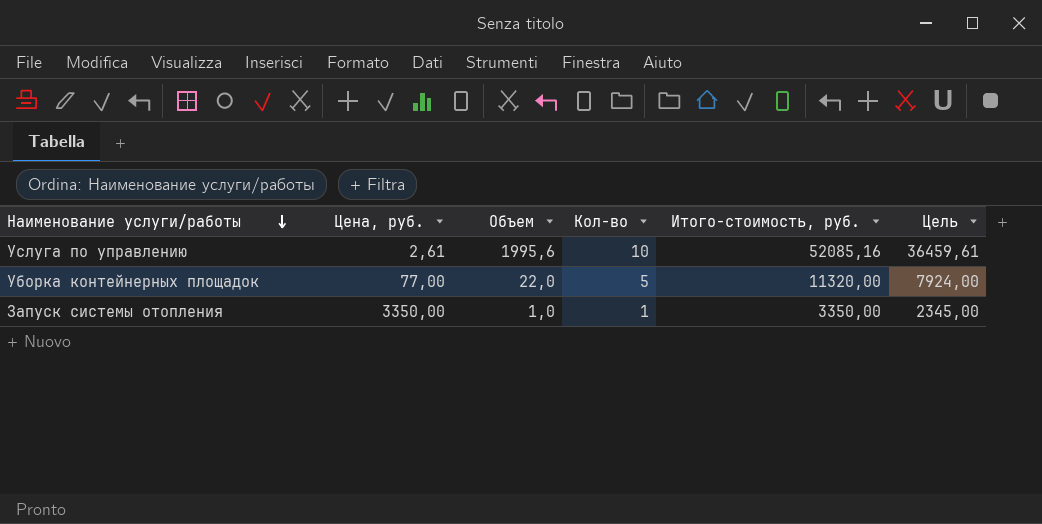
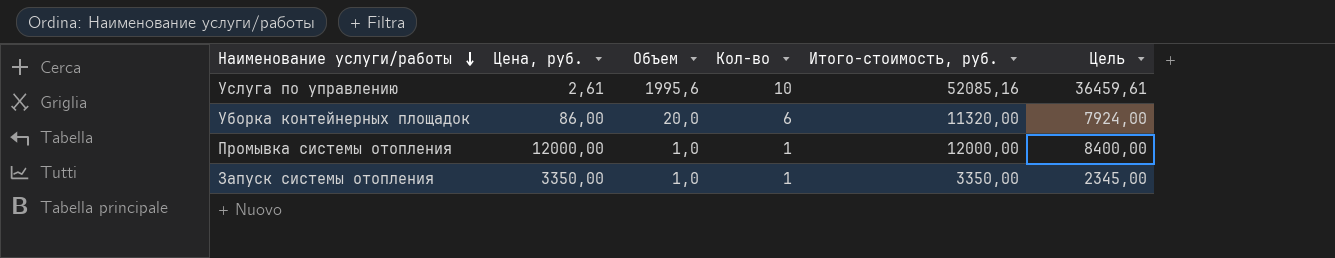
Уборка контейнерных площадок | Цена, руб.: 77,00 -> 86,00
Уборка контейнерных площадок | Объем: 22,0 -> 20,0
Уборка контейнерных площадок | Кол-во: 5 -> 6
row Промывка системы отопления: none -> 12000,00 | 1,0 | 1 | 12000,00 | 8400,00

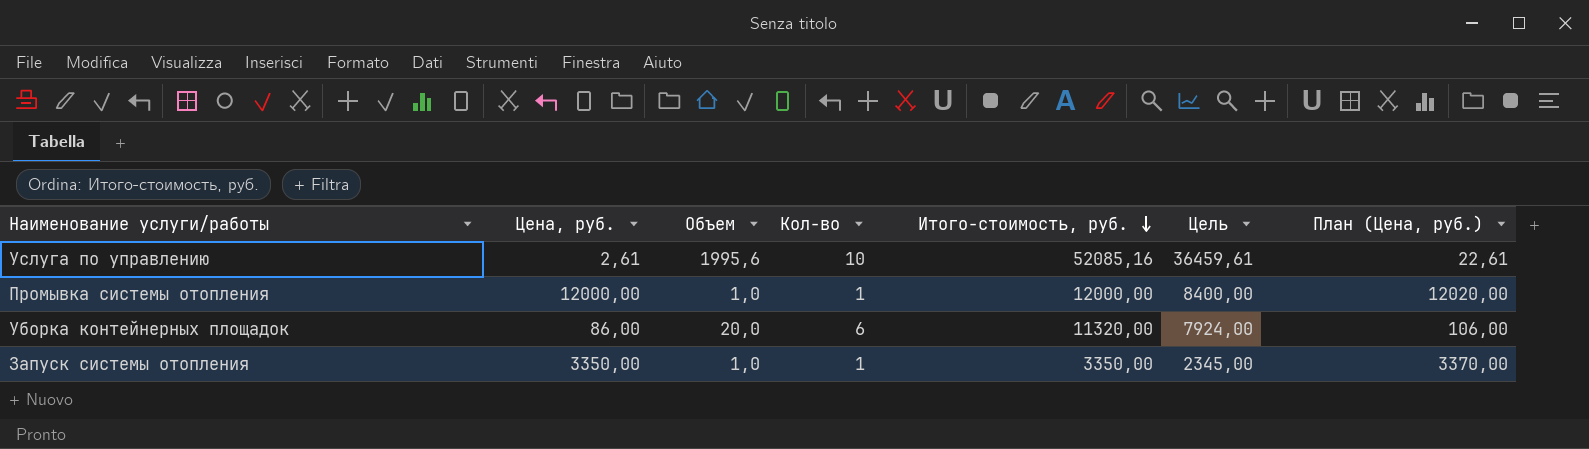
row order: Наименование услуги/работы descending -> Итого-стоимость, руб. descending
column План (Цена, руб.) | formula: none -> [Цена, руб.] + 20

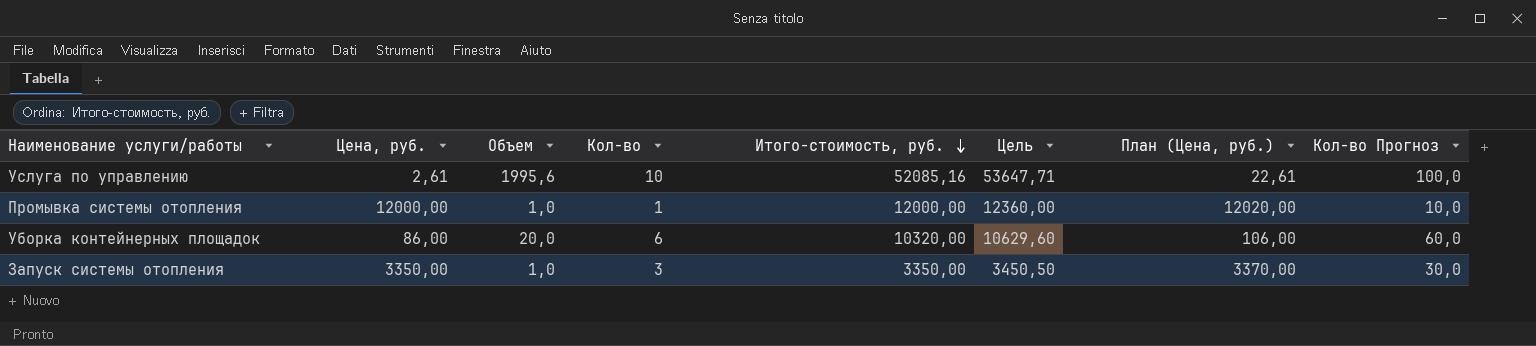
column Цель | formula: [Итого-стоимость, руб.] * 0,7 -> [Итого-стоимость, руб.] * 1,03
column Кол-во Прогноз | formula: none -> [Кол-во] * 10
Уборка контейнерных площадок | Итого-стоимость, руб.: 11320,00 -> 10320,00
Запуск системы отопления | Кол-во: 1 -> 3

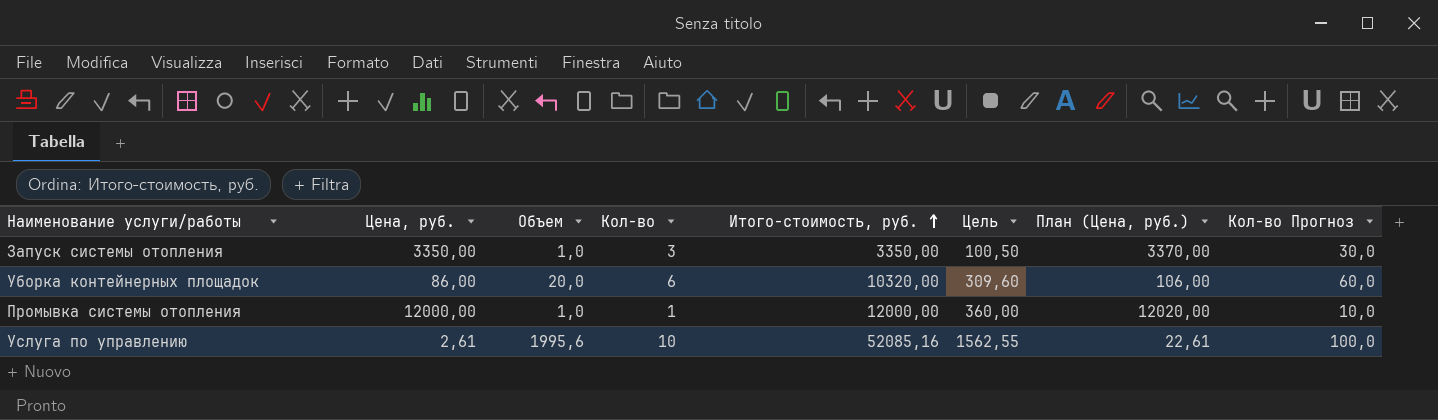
row order: Итого-стоимость, руб. descending -> Итого-стоимость, руб. ascending
column Цель | formula: [Итого-стоимость, руб.] * 1,03 -> [Итого-стоимость, руб.] * 0,03

